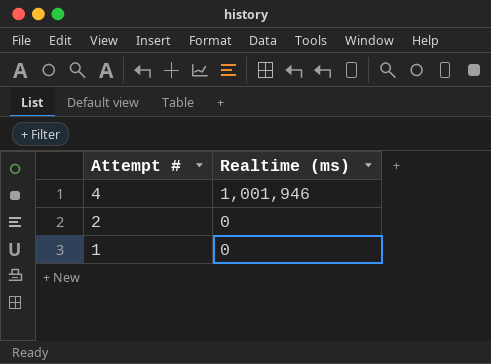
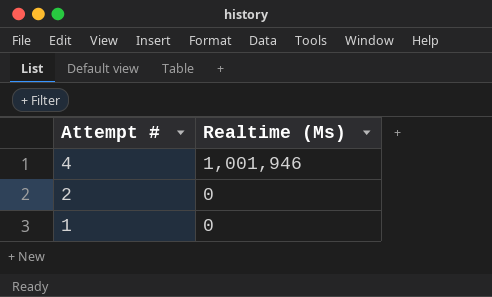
column name: Realtime (ms) -> Realtime (Ms)

